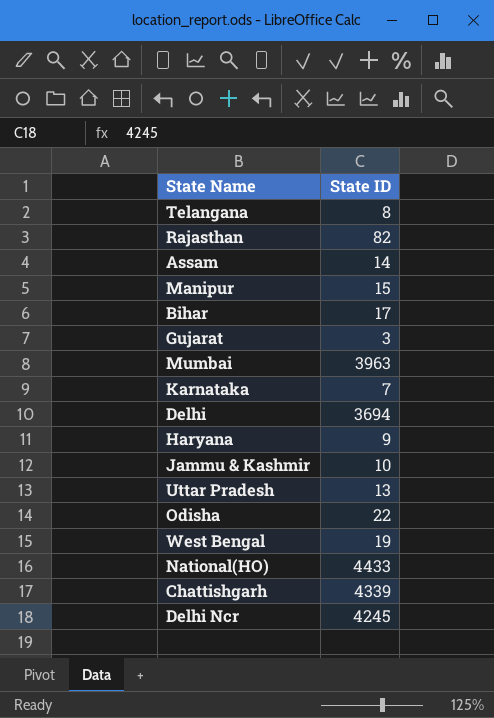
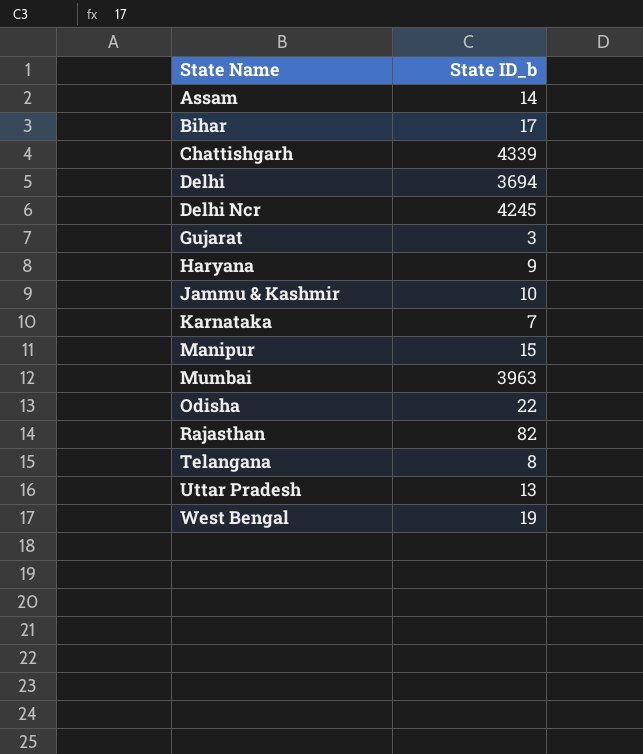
row order: none -> State Name ascending
column name: State ID -> State ID_b
row National(HO): 4433 -> none

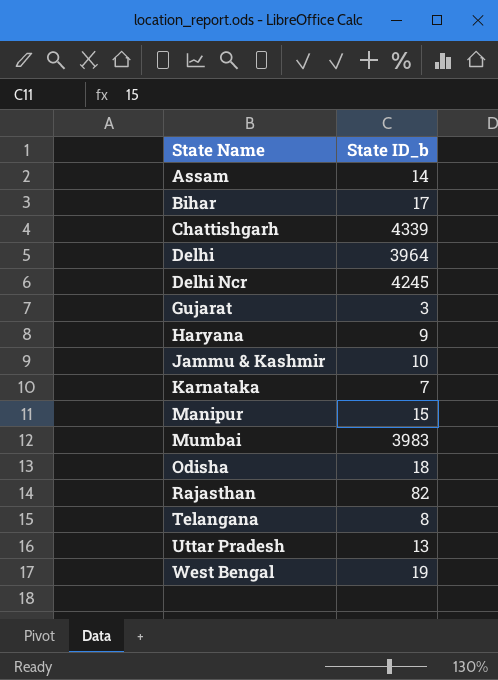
Delhi | State ID_b: 3694 -> 3964
Mumbai | State ID_b: 3963 -> 3983
Odisha | State ID_b: 22 -> 18

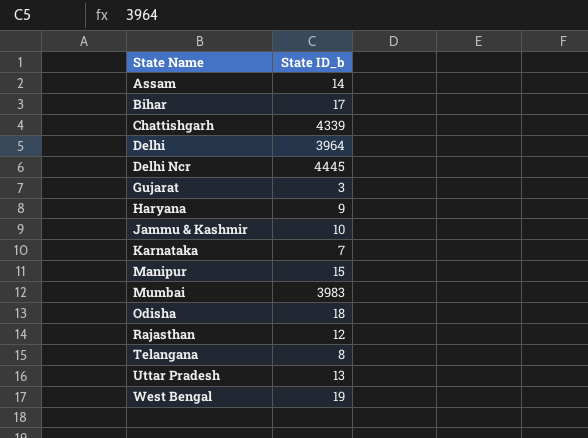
Delhi Ncr | State ID_b: 4245 -> 4445
Rajasthan | State ID_b: 82 -> 12

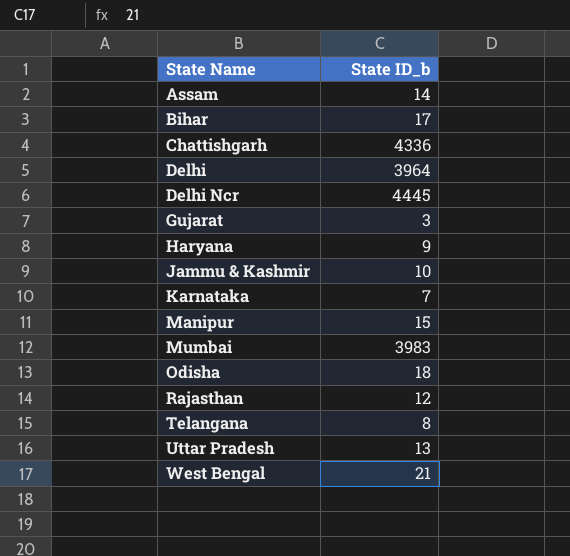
Chattishgarh | State ID_b: 4339 -> 4336
West Bengal | State ID_b: 19 -> 21

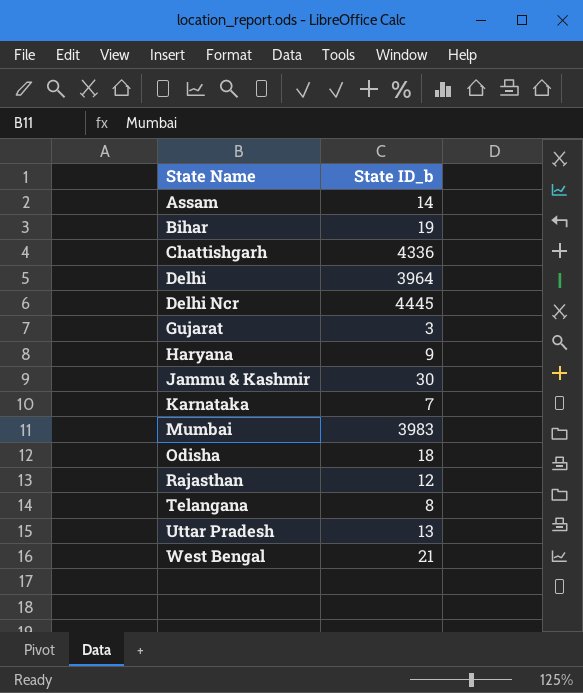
row Manipur: 15 -> none
Bihar | State ID_b: 17 -> 19
Jammu & Kashmir | State ID_b: 10 -> 30

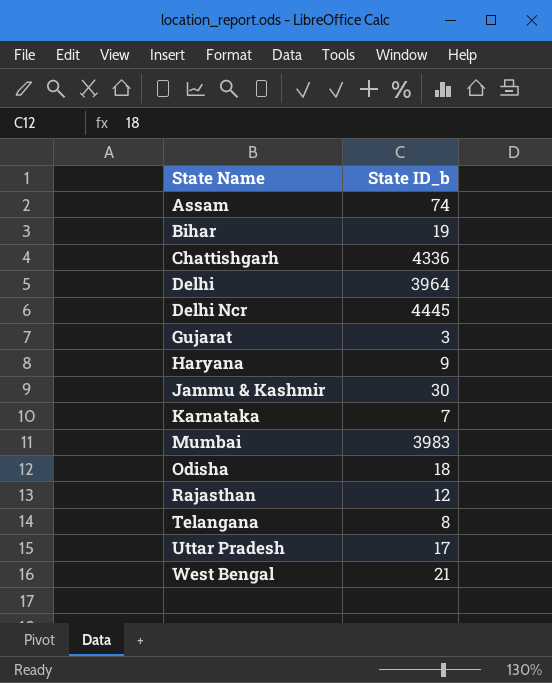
Assam | State ID_b: 14 -> 74
Uttar Pradesh | State ID_b: 13 -> 17

